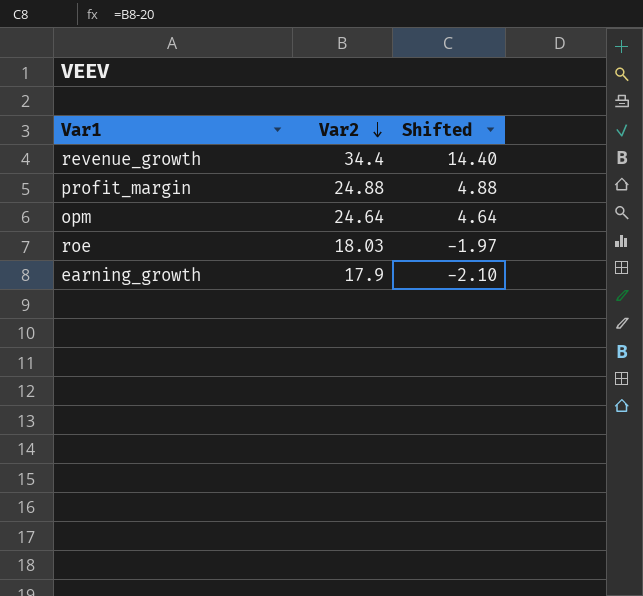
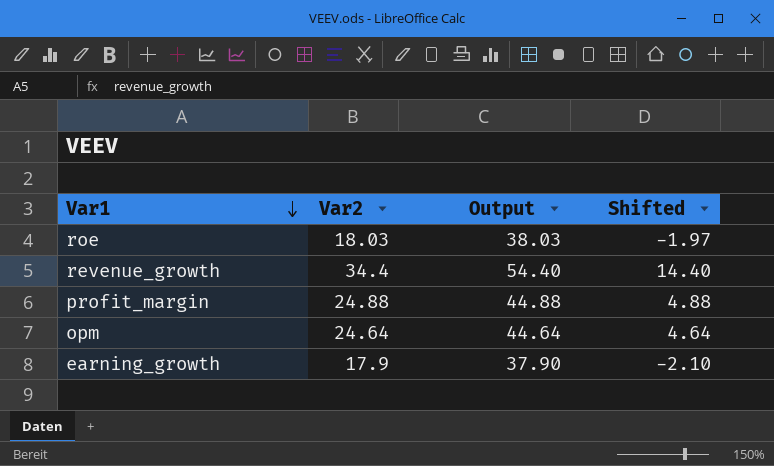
row order: Var2 descending -> Var1 descending
column Output | formula: none -> [Var2] + 20

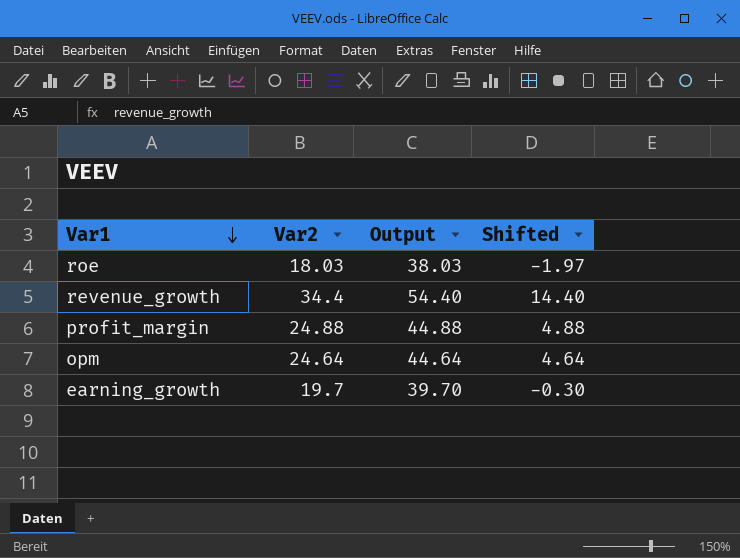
earning_growth | Var2: 17.9 -> 19.7
earning_growth | Output: 37.90 -> 39.70
earning_growth | Shifted: -2.10 -> -0.30

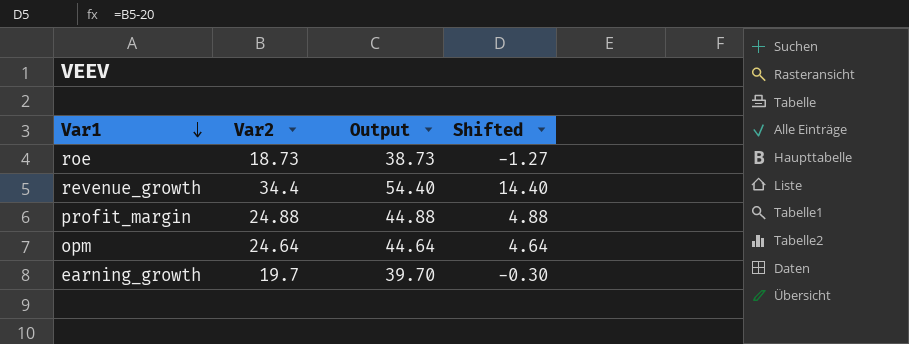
roe | Var2: 18.03 -> 18.73
roe | Output: 38.03 -> 38.73
roe | Shifted: -1.97 -> -1.27

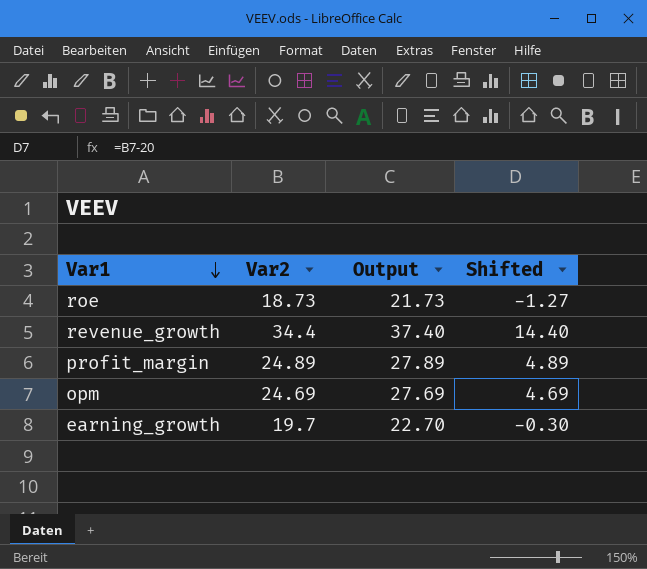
column Output | formula: [Var2] + 20 -> [Var2] + 3
profit_margin | Var2: 24.88 -> 24.89
profit_margin | Shifted: 4.88 -> 4.89
opm | Var2: 24.64 -> 24.69
opm | Shifted: 4.64 -> 4.69

